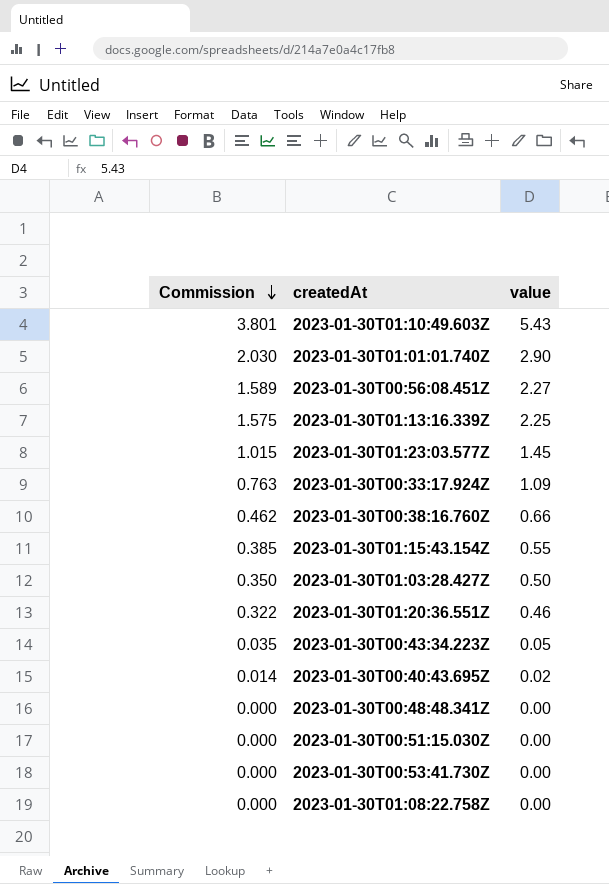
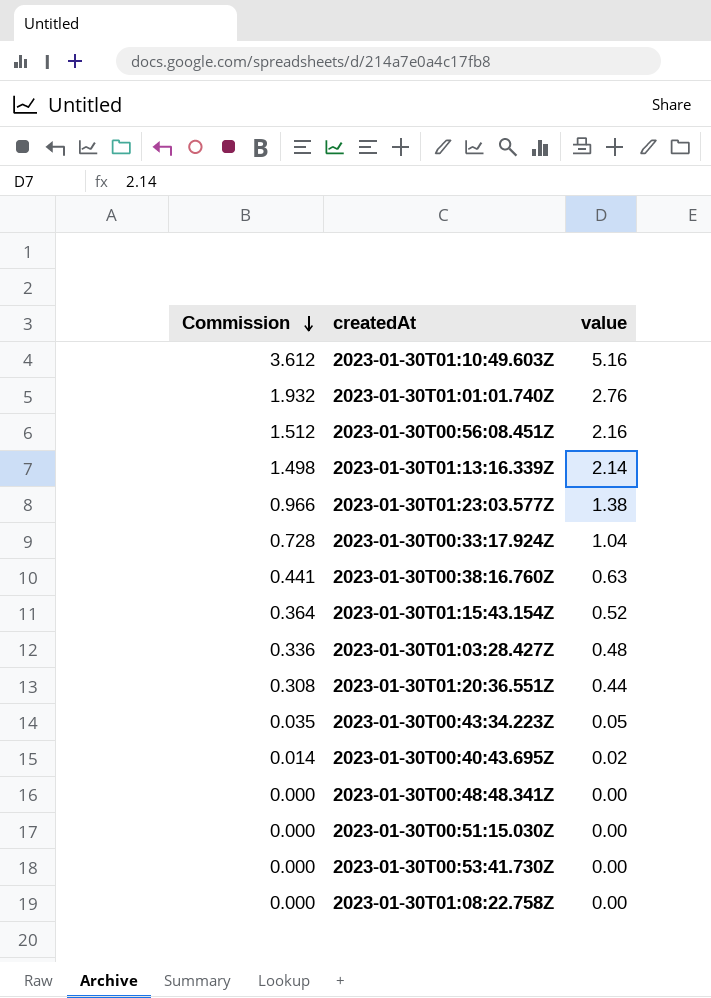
2023-01-30T01:10:49.603Z | Commission: 3.801 -> 3.612
2023-01-30T01:10:49.603Z | value: 5.43 -> 5.16
2023-01-30T01:01:01.740Z | Commission: 2.030 -> 1.932
2023-01-30T01:01:01.740Z | value: 2.90 -> 2.76
2023-01-30T00:56:08.451Z | Commission: 1.589 -> 1.512
2023-01-30T00:56:08.451Z | value: 2.27 -> 2.16
2023-01-30T01:13:16.339Z | Commission: 1.575 -> 1.498
2023-01-30T01:13:16.339Z | value: 2.25 -> 2.14
2023-01-30T01:23:03.577Z | Commission: 1.015 -> 0.966
2023-01-30T01:23:03.577Z | value: 1.45 -> 1.38
2023-01-30T00:33:17.924Z | Commission: 0.763 -> 0.728
2023-01-30T00:33:17.924Z | value: 1.09 -> 1.04
2023-01-30T00:38:16.760Z | Commission: 0.462 -> 0.441
2023-01-30T00:38:16.760Z | value: 0.66 -> 0.63
2023-01-30T01:15:43.154Z | Commission: 0.385 -> 0.364
2023-01-30T01:15:43.154Z | value: 0.55 -> 0.52
2023-01-30T01:03:28.427Z | Commission: 0.350 -> 0.336
2023-01-30T01:03:28.427Z | value: 0.50 -> 0.48
2023-01-30T01:20:36.551Z | Commission: 0.322 -> 0.308
2023-01-30T01:20:36.551Z | value: 0.46 -> 0.44

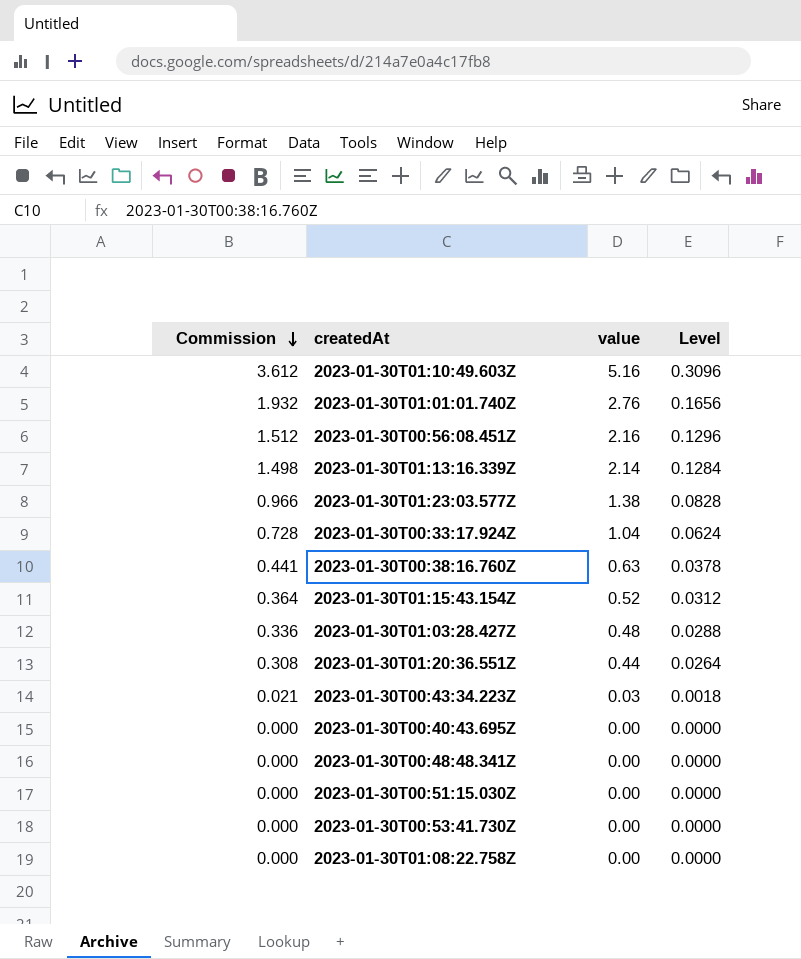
column Level | formula: none -> [value] * 0.06
2023-01-30T00:43:34.223Z | Commission: 0.035 -> 0.021
2023-01-30T00:43:34.223Z | value: 0.05 -> 0.03
2023-01-30T00:40:43.695Z | Commission: 0.014 -> 0.000
2023-01-30T00:40:43.695Z | value: 0.02 -> 0.00

